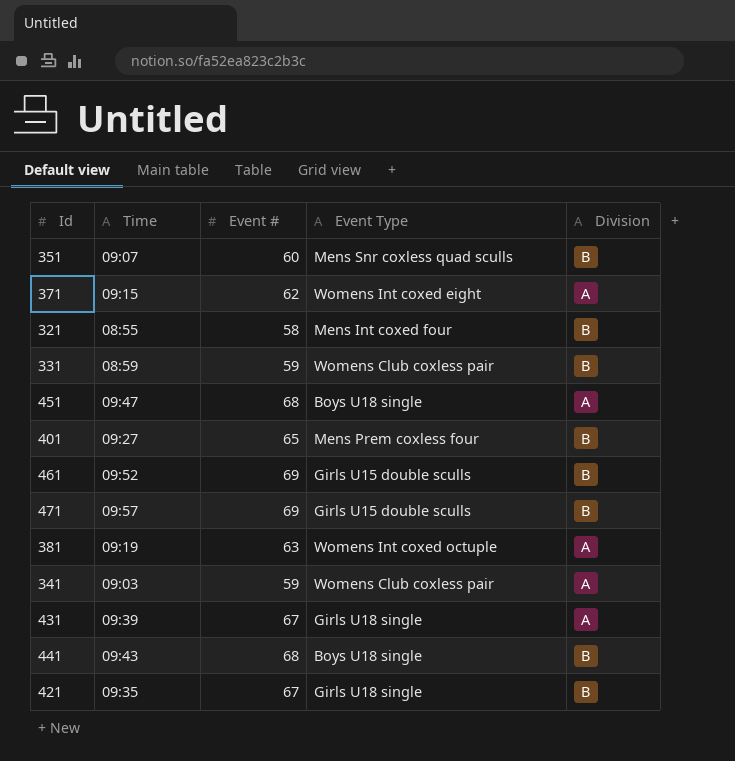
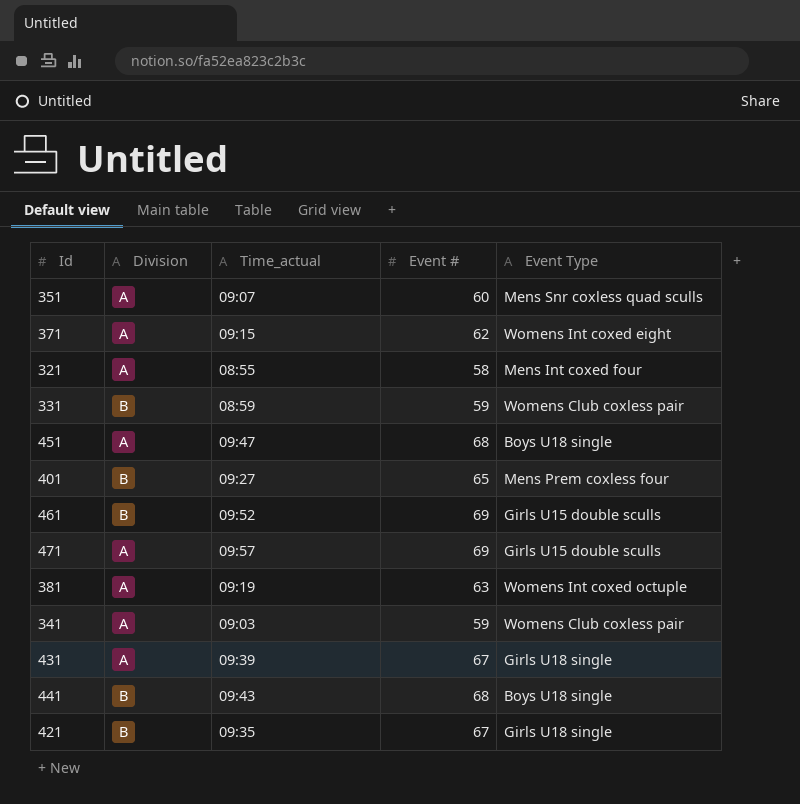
column Division | position: 5 -> 2
column name: Time -> Time_actual
351 | Division: B -> A
321 | Division: B -> A
471 | Division: B -> A

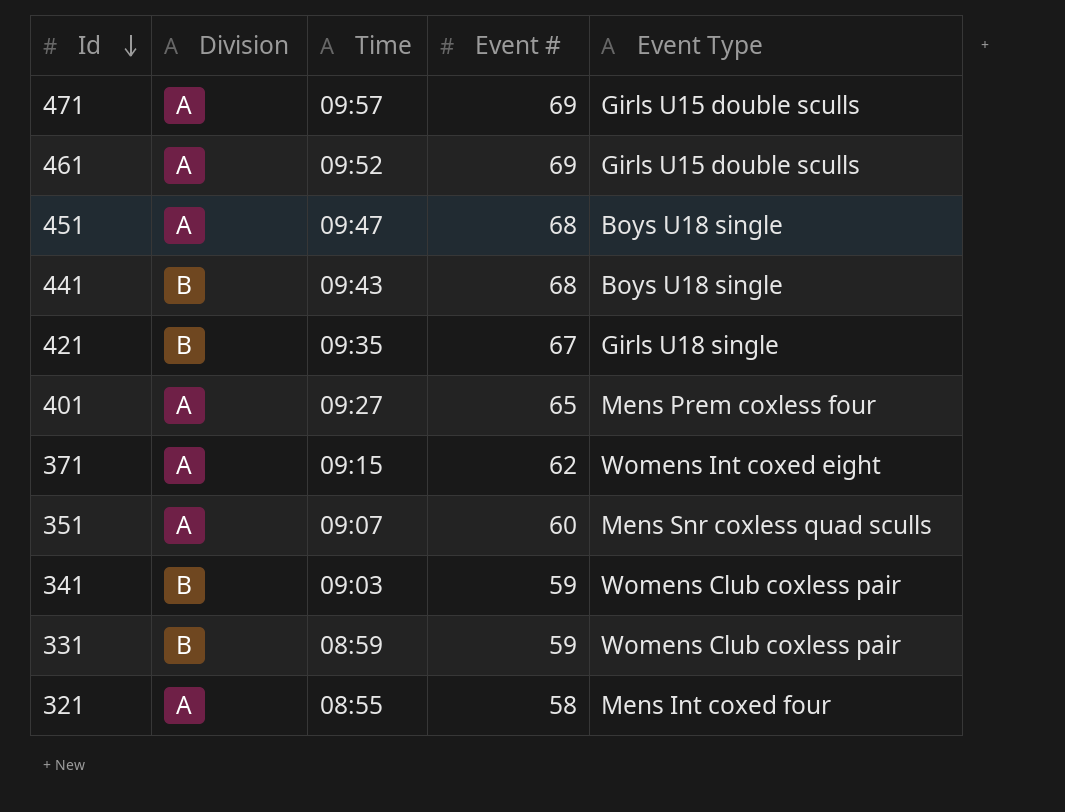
row order: none -> Id descending
column name: Time_actual -> Time
row 381: A | 09:19 | 63 | Womens Int coxed octuple -> none
row 431: A | 09:39 | 67 | Girls U18 single -> none
461 | Division: B -> A
401 | Division: B -> A
341 | Division: A -> B

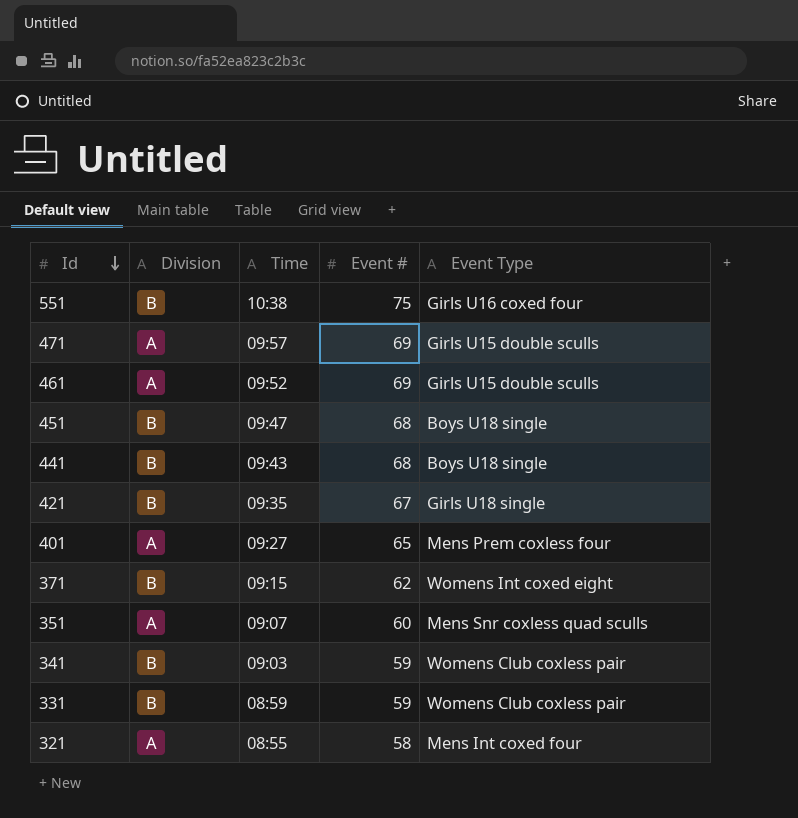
row 551: none -> B | 10:38 | 75 | Girls U16 coxed four
451 | Division: A -> B
371 | Division: A -> B

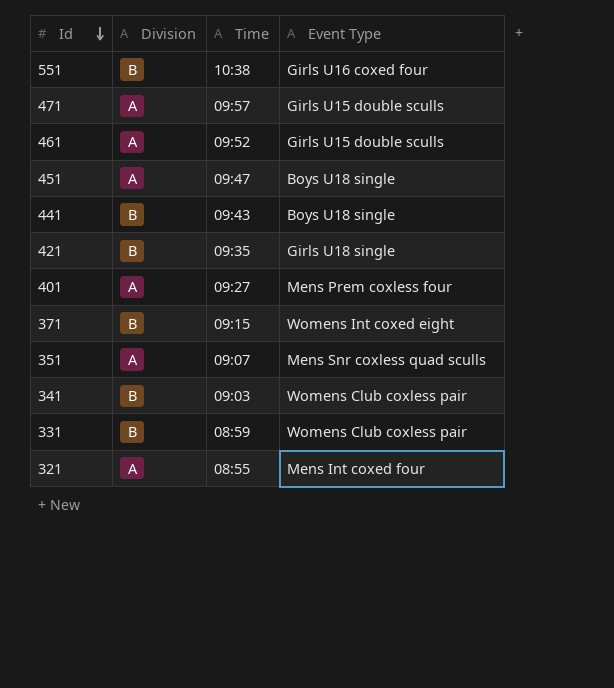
column Event # | position: 4 -> none
451 | Division: B -> A

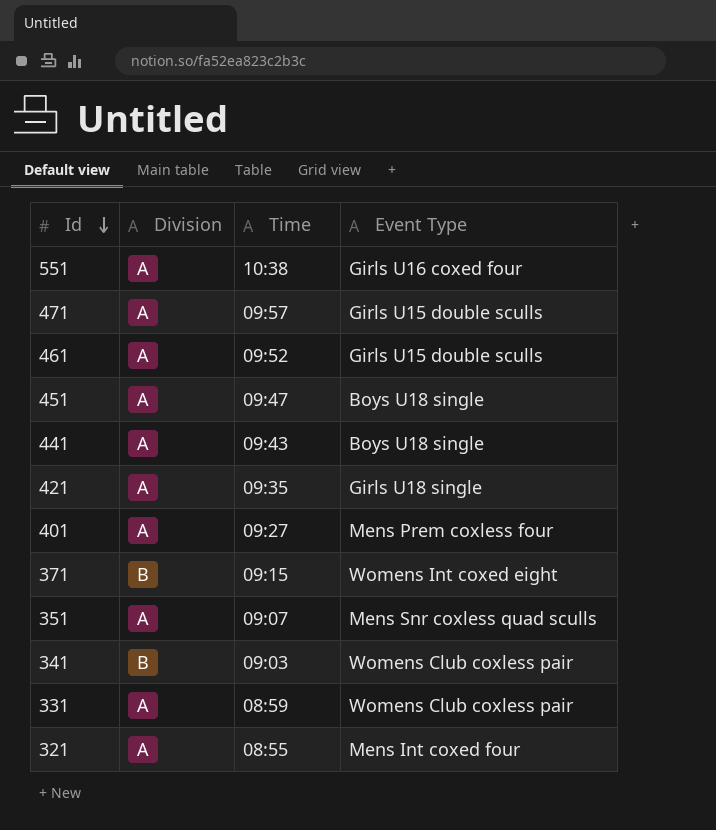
551 | Division: B -> A
441 | Division: B -> A
421 | Division: B -> A
331 | Division: B -> A

